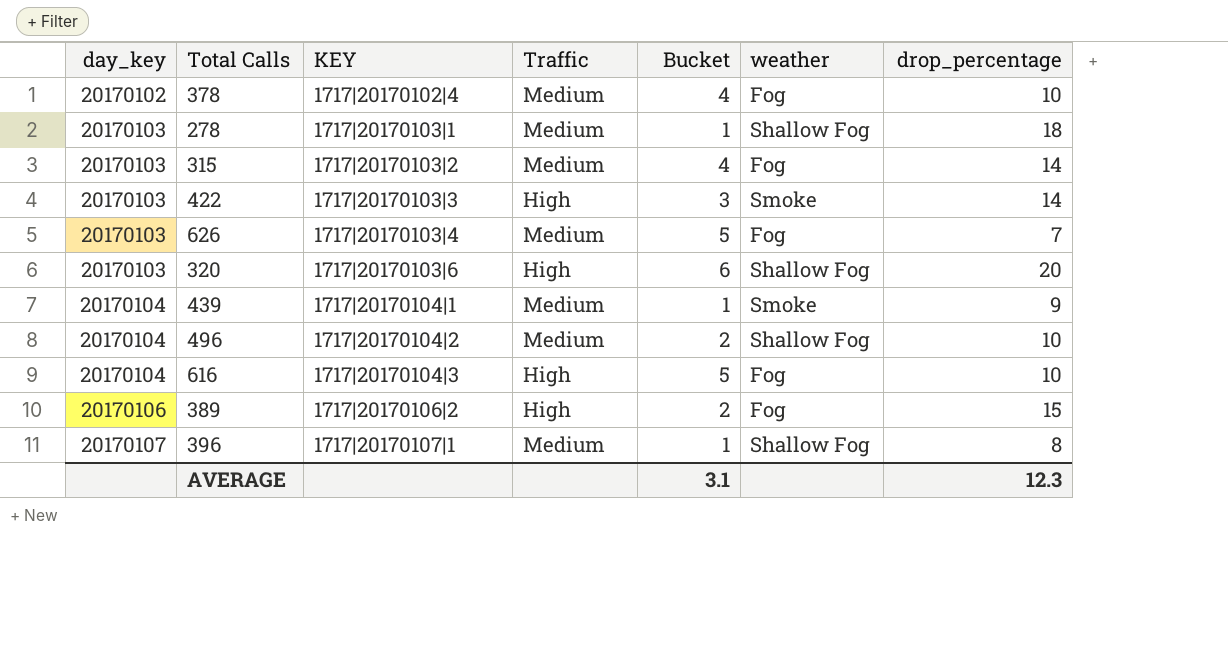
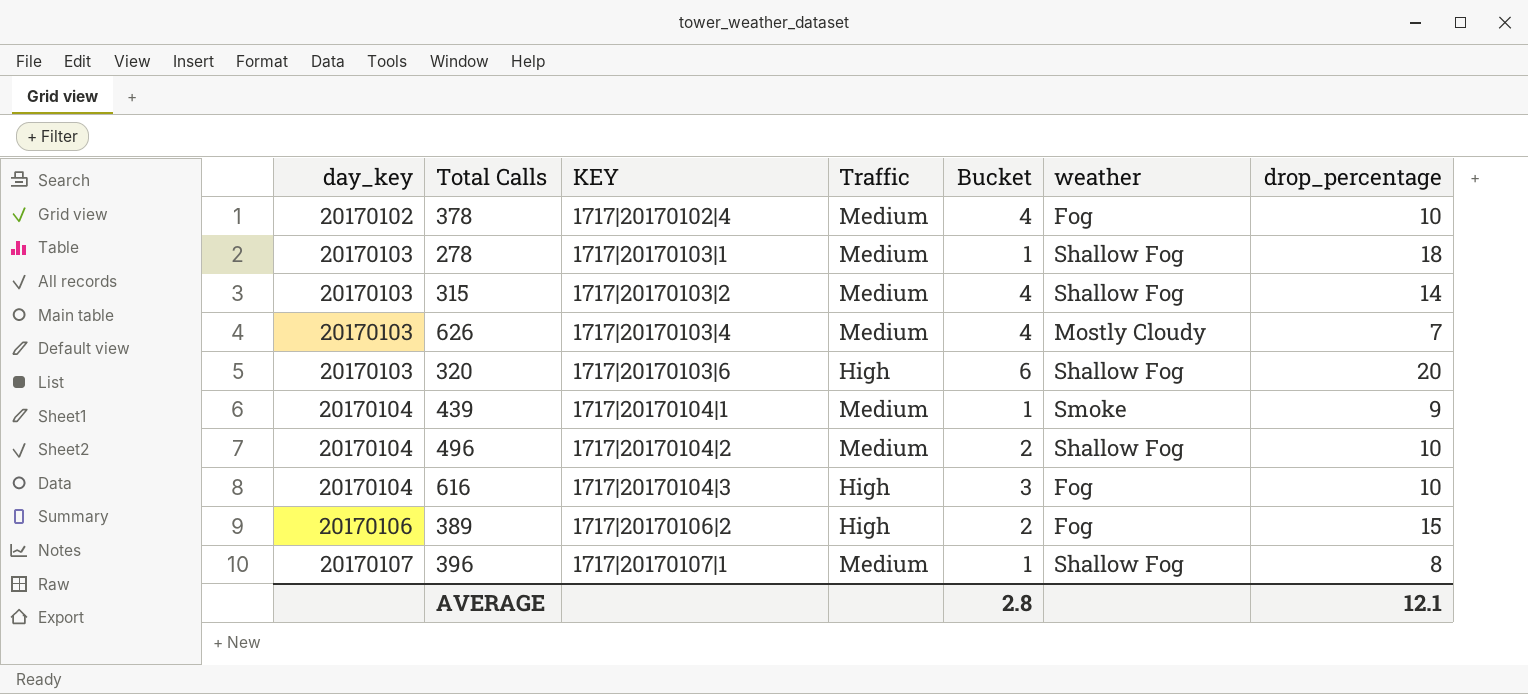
row 422: 20170103 | 1717|20170103|3 | High | 3 | Smoke | 14 -> none
315 | weather: Fog -> Shallow Fog
626 | Bucket: 5 -> 4
626 | weather: Fog -> Mostly Cloudy
616 | Bucket: 5 -> 3
AVERAGE | Bucket: 3.1 -> 2.8
AVERAGE | drop_percentage: 12.3 -> 12.1

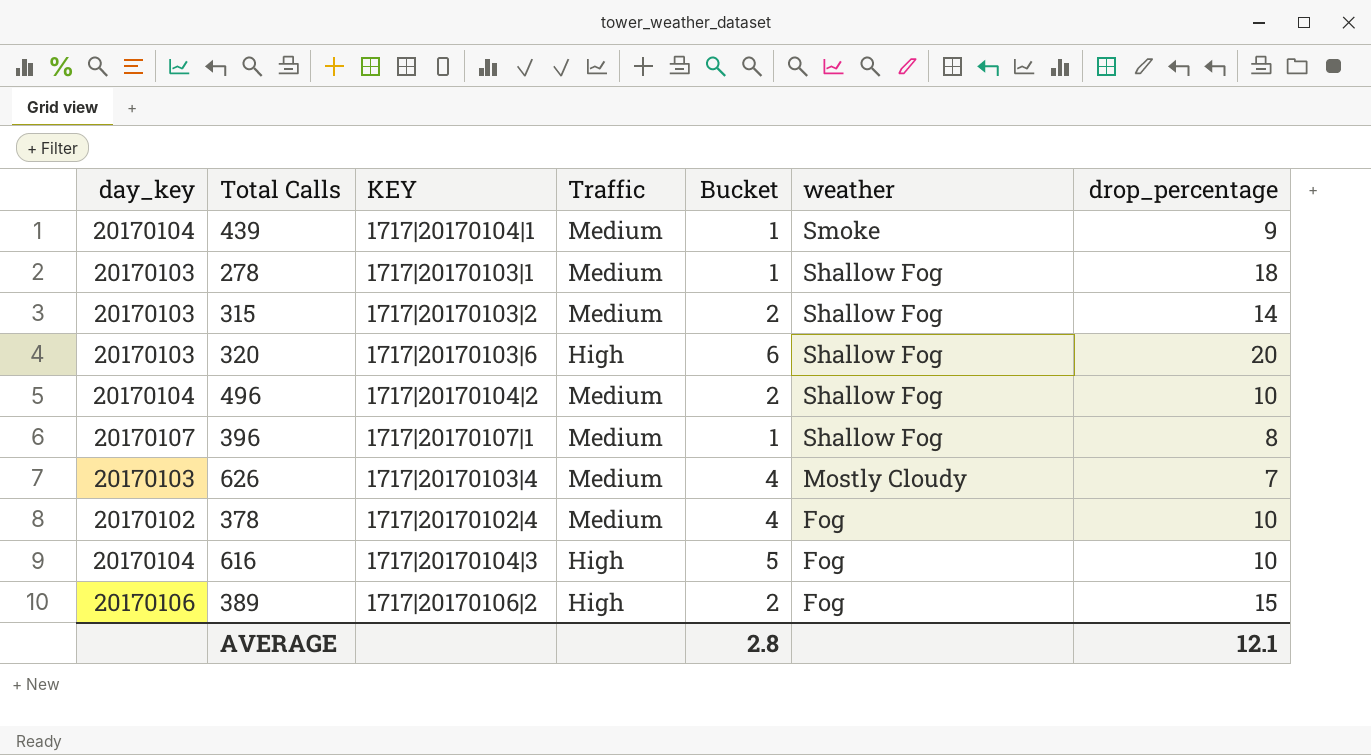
row order: day_key ascending -> weather descending
315 | Bucket: 4 -> 2
616 | Bucket: 3 -> 5

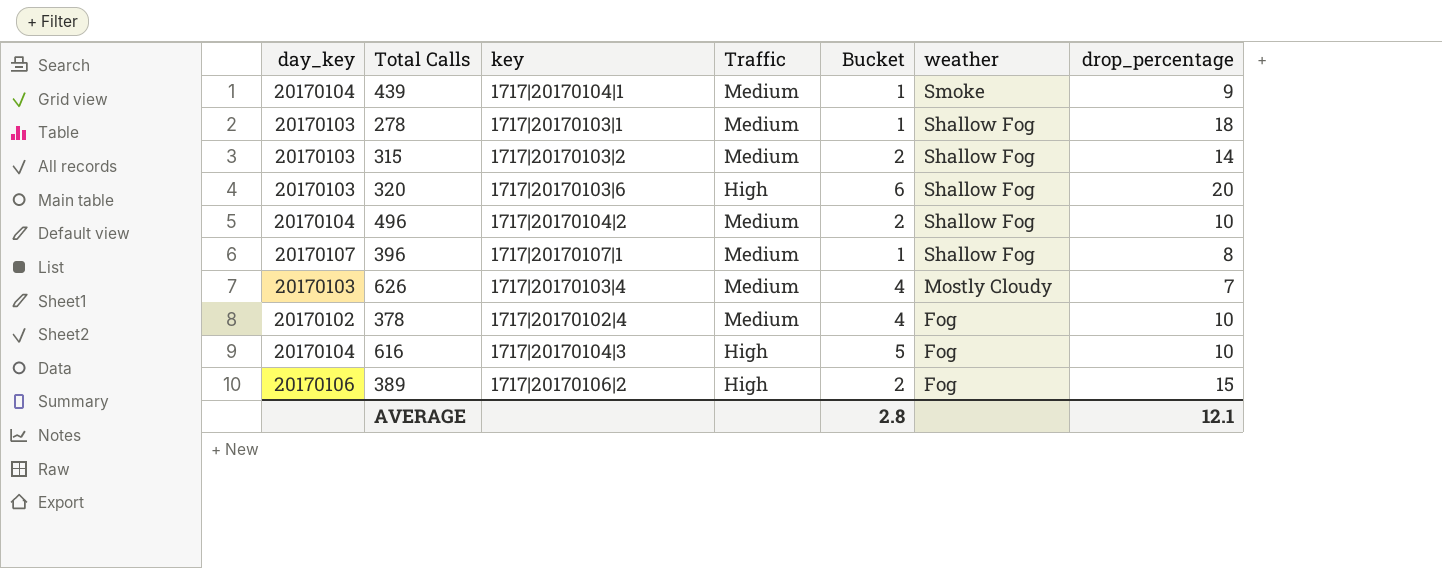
column name: KEY -> key

